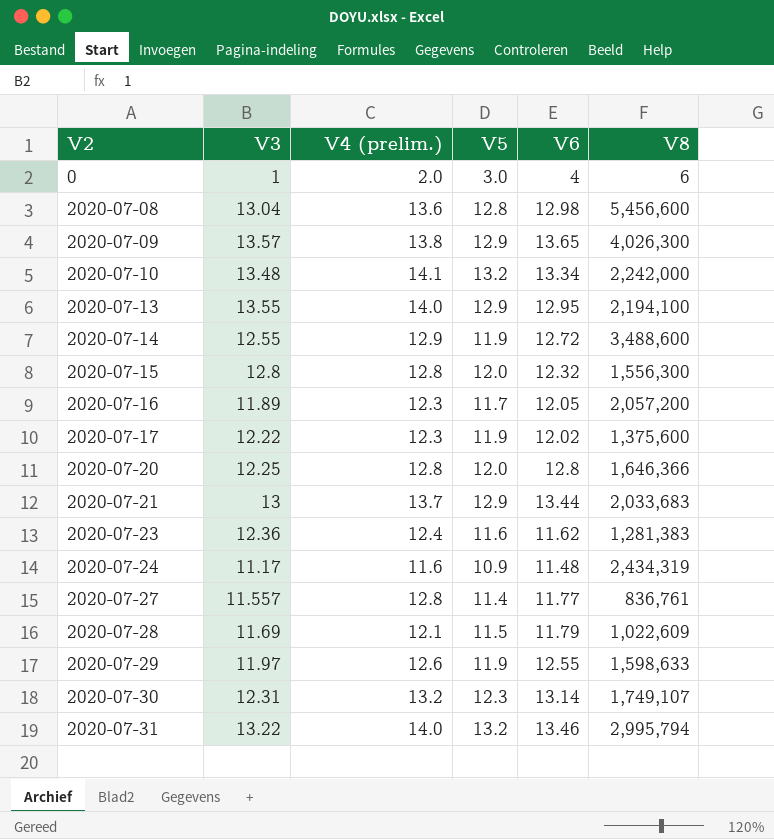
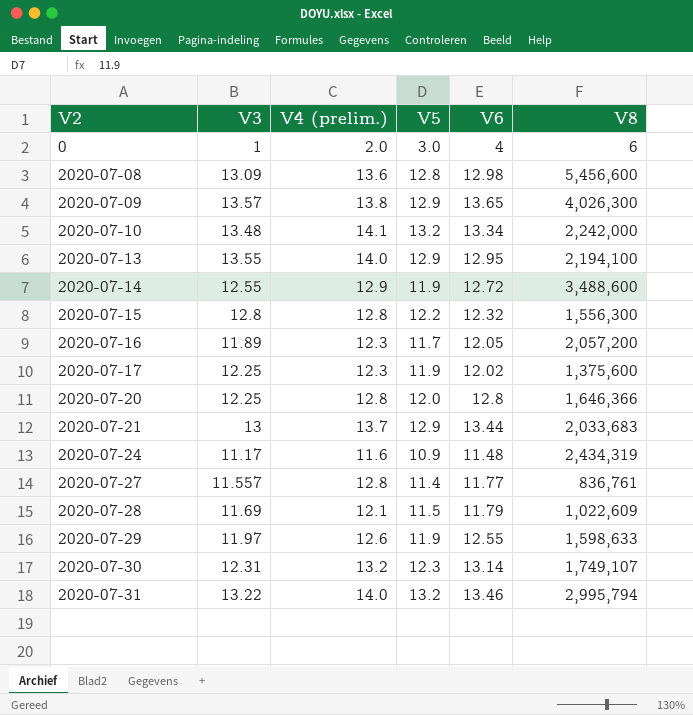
row 2020-07-23: 12.36 | 12.4 | 11.6 | 11.62 | 1,281,383 -> none
2020-07-08 | V3: 13.04 -> 13.09
2020-07-15 | V5: 12.0 -> 12.2
2020-07-17 | V3: 12.22 -> 12.25

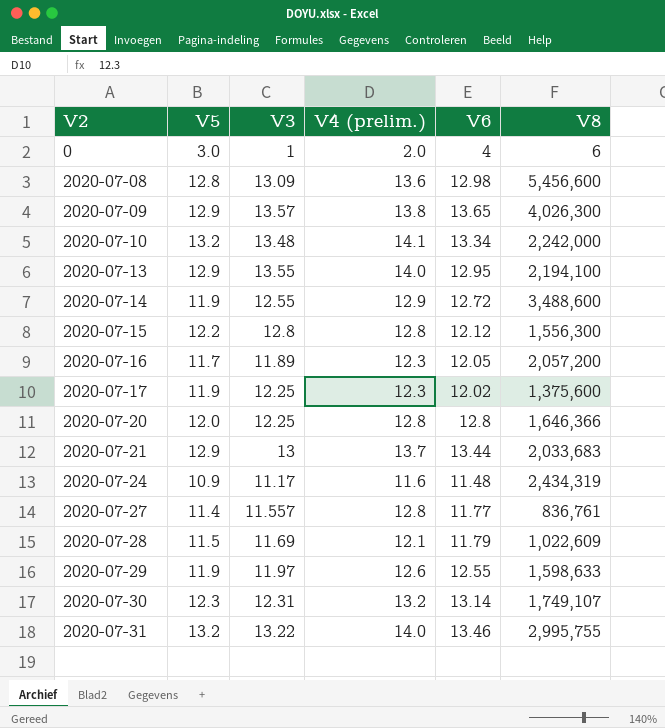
column V5 | position: 4 -> 2
2020-07-15 | V6: 12.32 -> 12.12
2020-07-31 | V8: 2,995,794 -> 2,995,755

